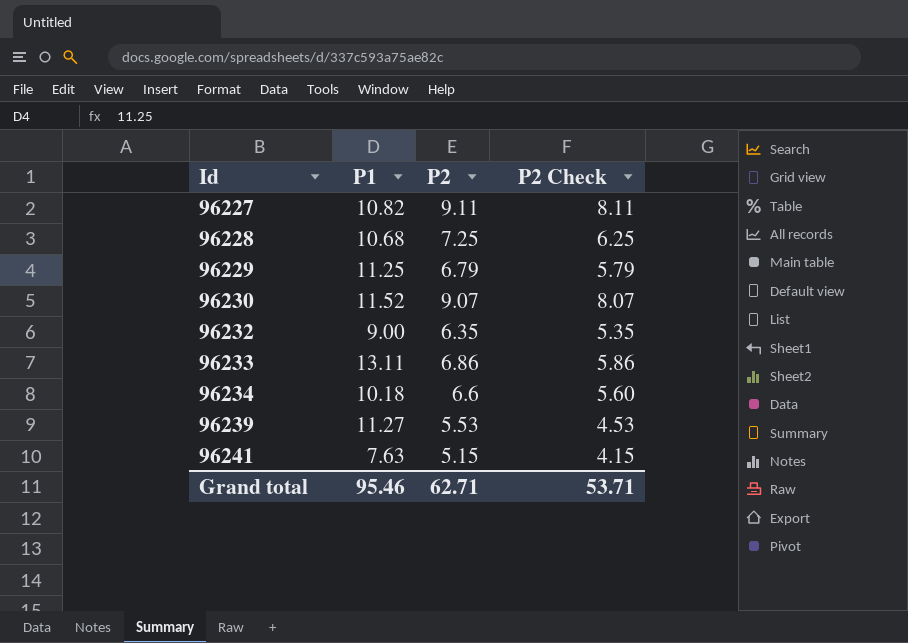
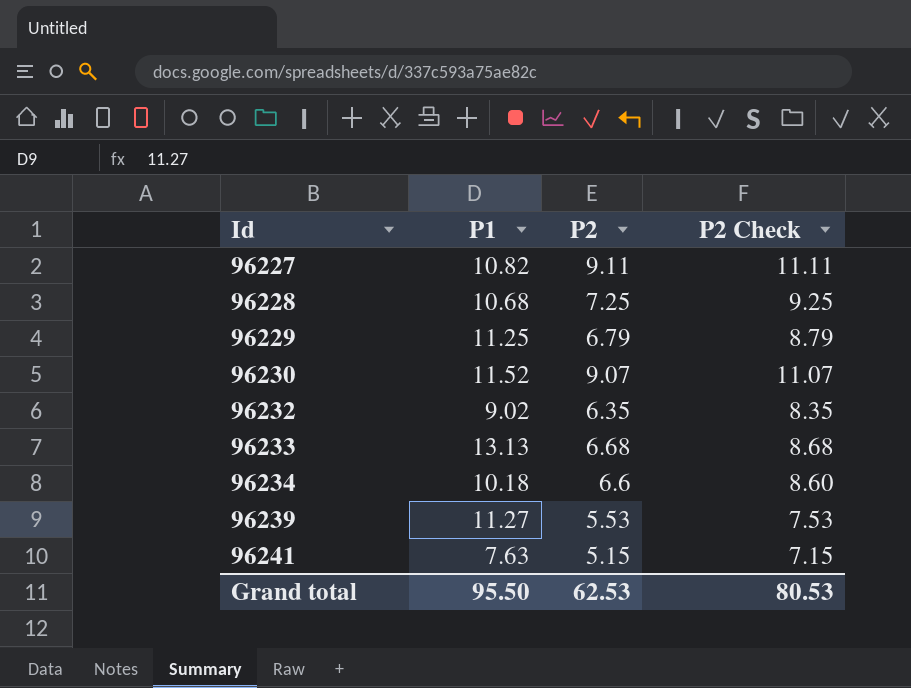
column P2 Check | formula: [P2] - 1 -> [P2] + 2
96232 | P1: 9.00 -> 9.02
96233 | P1: 13.11 -> 13.13
96233 | P2: 6.86 -> 6.68
Grand total | P1: 95.46 -> 95.50
Grand total | P2: 62.71 -> 62.53
Grand total | P2 Check: 53.71 -> 80.53

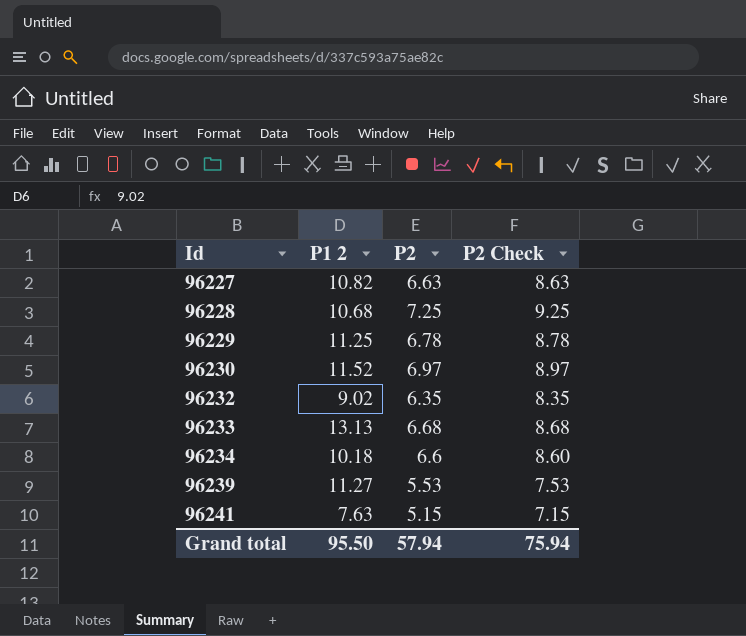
column name: P1 -> P1 2
96227 | P2: 9.11 -> 6.63
96227 | P2 Check: 11.11 -> 8.63
96229 | P2: 6.79 -> 6.78
96229 | P2 Check: 8.79 -> 8.78
96230 | P2: 9.07 -> 6.97
96230 | P2 Check: 11.07 -> 8.97
Grand total | P2: 62.53 -> 57.94
Grand total | P2 Check: 80.53 -> 75.94

